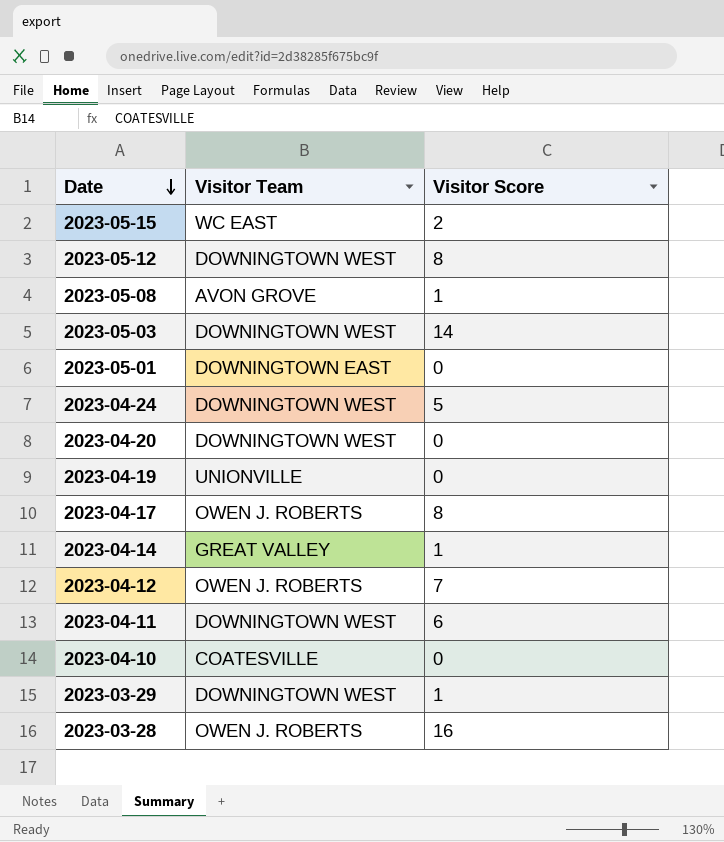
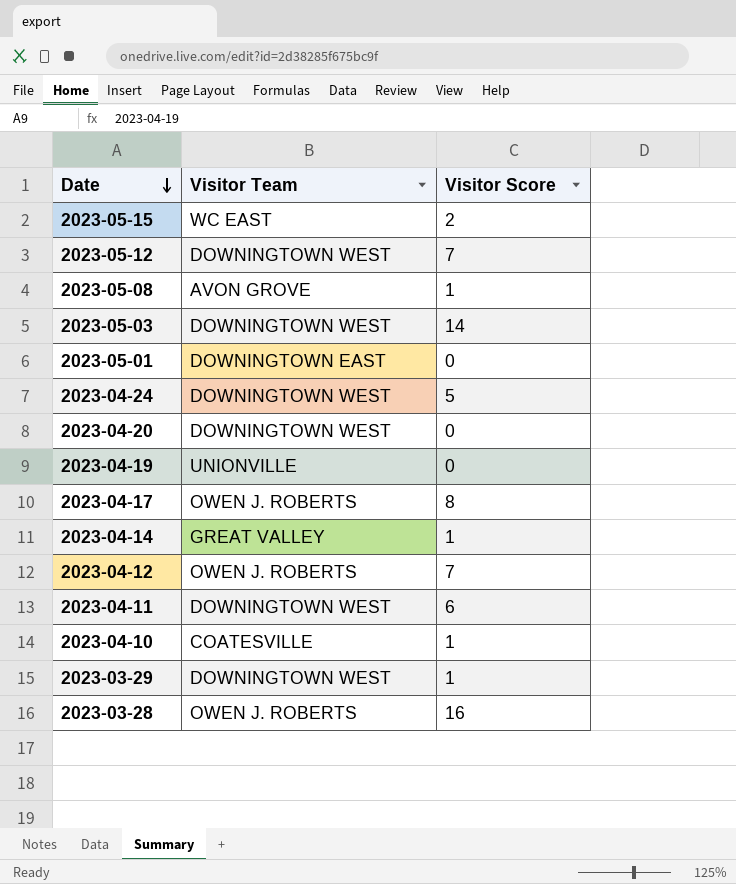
2023-05-12 | Visitor Score: 8 -> 7
2023-04-10 | Visitor Score: 0 -> 1

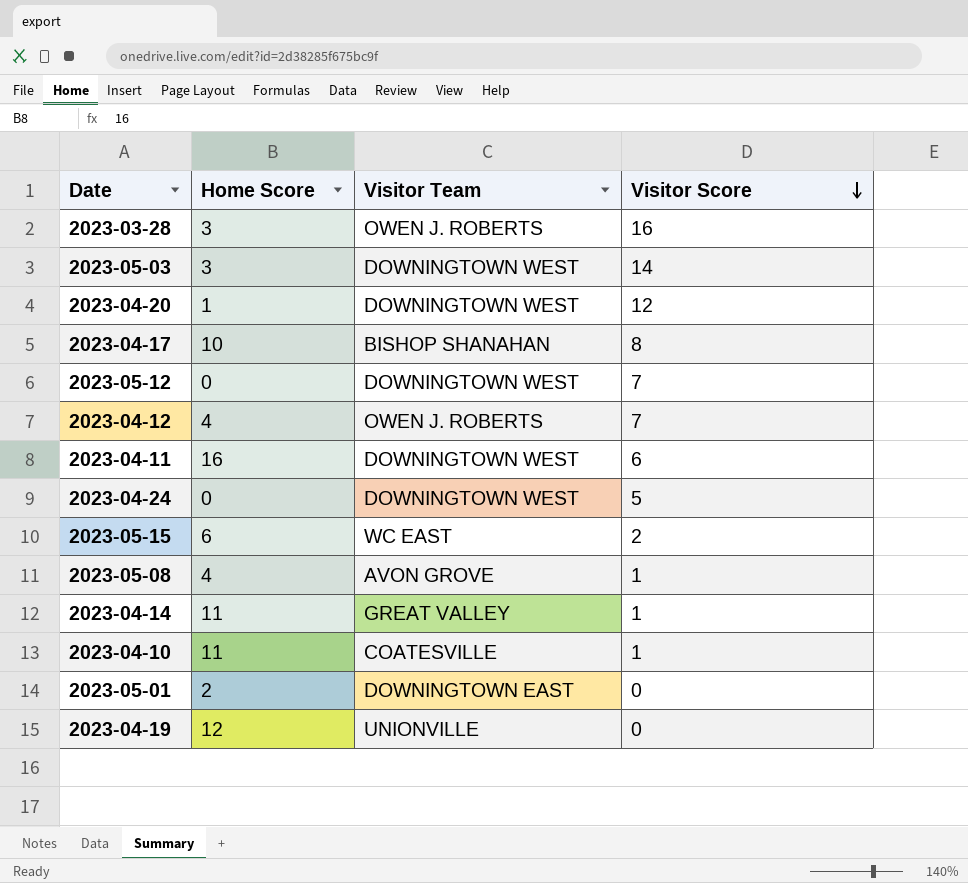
row order: Date descending -> Visitor Score descending
column Home Score | position: none -> 2
row 2023-03-29: DOWNINGTOWN WEST | 1 -> none
2023-04-20 | Visitor Score: 0 -> 12
2023-04-17 | Visitor Team: OWEN J. ROBERTS -> BISHOP SHANAHAN

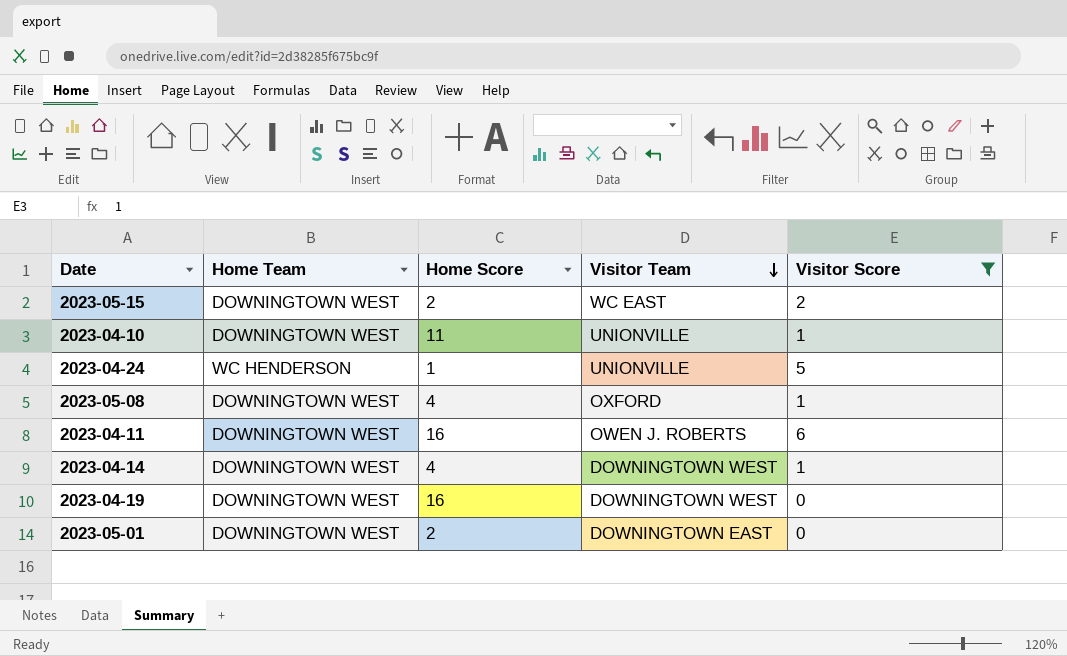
filter: none -> Visitor Score <= 6
row order: Visitor Score descending -> Visitor Team descending
column Home Team | position: none -> 2
2023-05-15 | Home Score: 6 -> 2
2023-04-10 | Visitor Team: COATESVILLE -> UNIONVILLE
2023-04-24 | Home Score: 0 -> 1
2023-04-24 | Visitor Team: DOWNINGTOWN WEST -> UNIONVILLE
2023-05-08 | Visitor Team: AVON GROVE -> OXFORD
2023-04-11 | Visitor Team: DOWNINGTOWN WEST -> OWEN J. ROBERTS
2023-04-14 | Home Score: 11 -> 4
2023-04-14 | Visitor Team: GREAT VALLEY -> DOWNINGTOWN WEST
2023-04-19 | Home Score: 12 -> 16
2023-04-19 | Visitor Team: UNIONVILLE -> DOWNINGTOWN WEST

